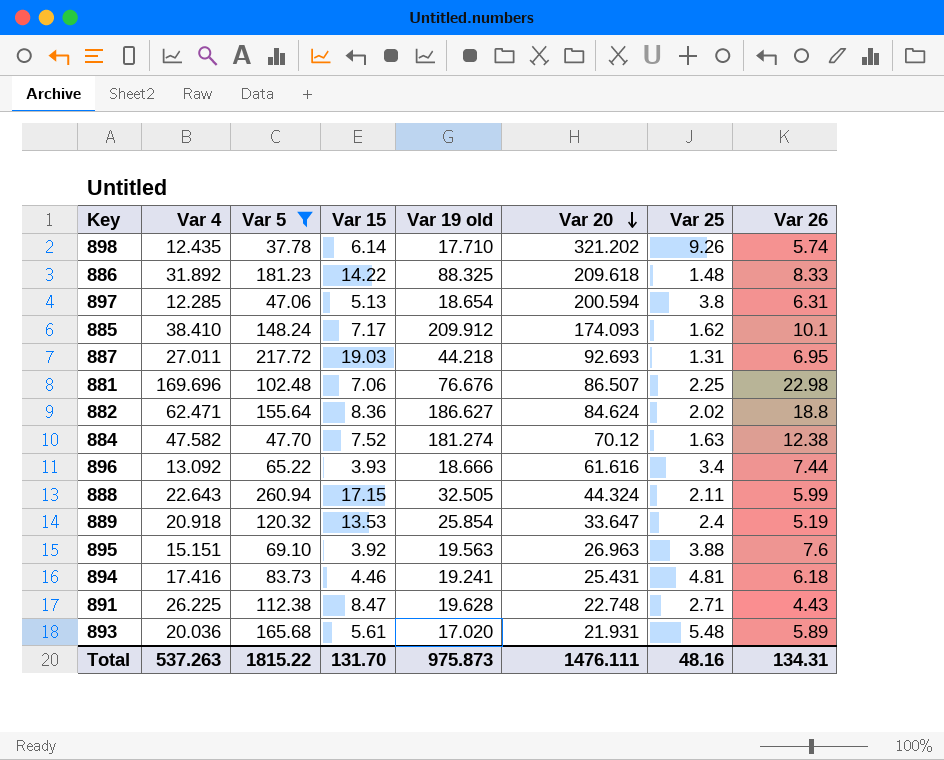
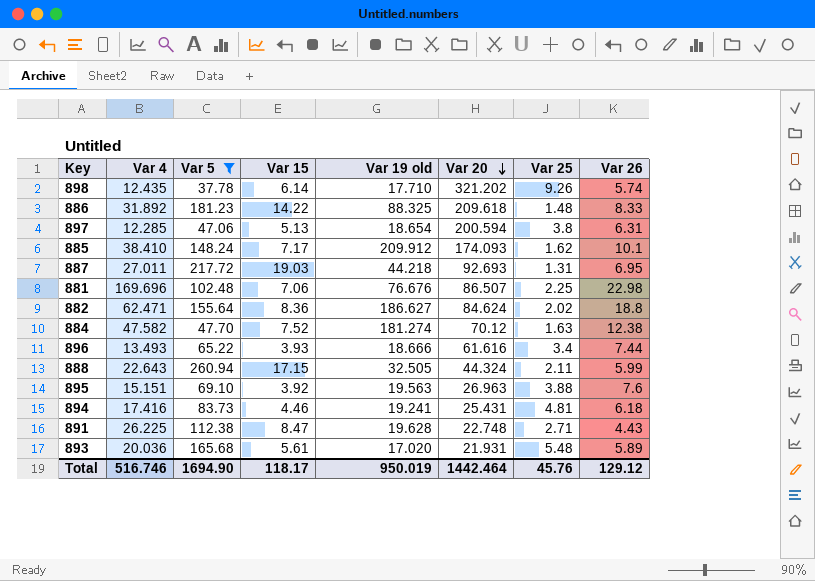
row 889: 20.918 | 120.32 | 13.53 | 25.854 | 33.647 | 2.4 | 5.19 -> none
896 | Var 4: 13.092 -> 13.493
Total | Var 4: 537.263 -> 516.746
Total | Var 5: 1815.22 -> 1694.90
Total | Var 15: 131.70 -> 118.17
Total | Var 19 old: 975.873 -> 950.019
Total | Var 20: 1476.111 -> 1442.464
Total | Var 25: 48.16 -> 45.76
Total | Var 26: 134.31 -> 129.12

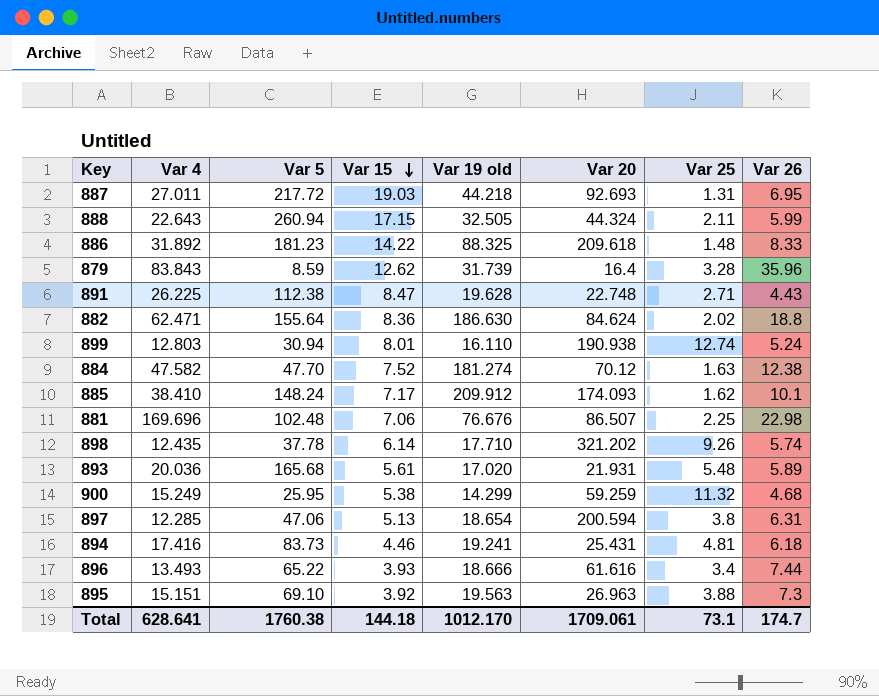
filter: Var 5 >= 37.78 -> none
row order: Var 20 descending -> Var 15 descending
882 | Var 19 old: 186.627 -> 186.630
895 | Var 26: 7.6 -> 7.3
Total | Var 4: 516.746 -> 628.641
Total | Var 5: 1694.90 -> 1760.38
Total | Var 15: 118.17 -> 144.18
Total | Var 19 old: 950.019 -> 1012.170
Total | Var 20: 1442.464 -> 1709.061
Total | Var 25: 45.76 -> 73.1
Total | Var 26: 129.12 -> 174.7

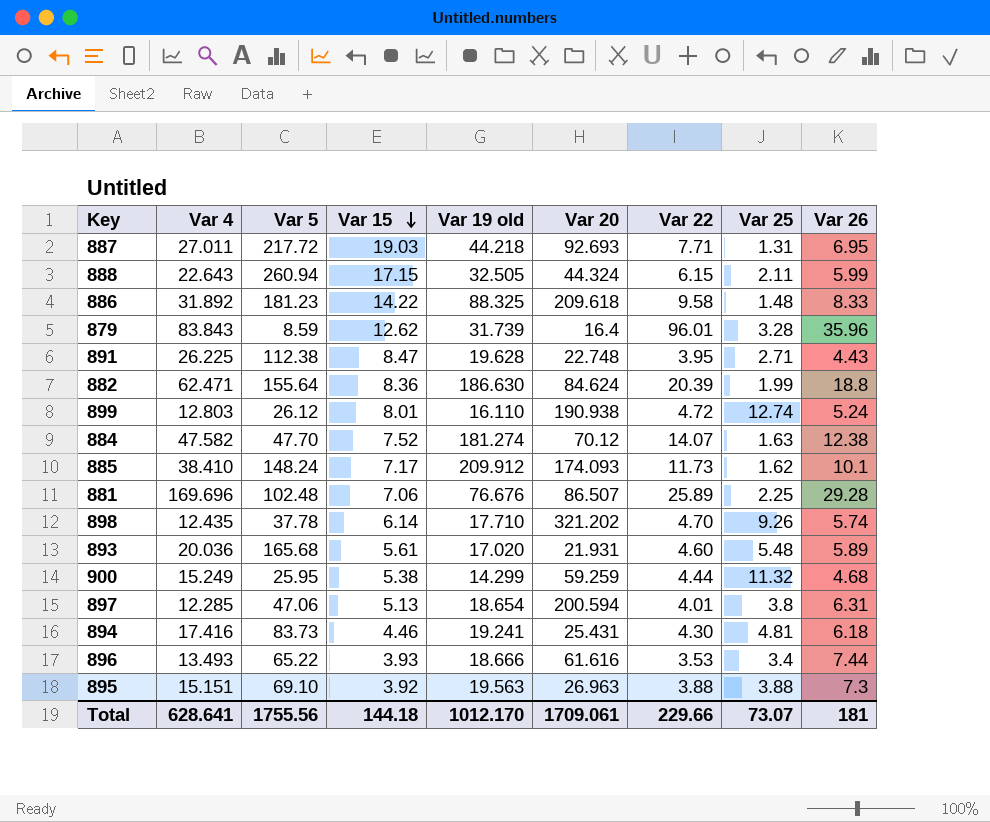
column Var 22 | position: none -> 7
882 | Var 25: 2.02 -> 1.99
899 | Var 5: 30.94 -> 26.12
881 | Var 26: 22.98 -> 29.28
Total | Var 5: 1760.38 -> 1755.56
Total | Var 25: 73.1 -> 73.07
Total | Var 26: 174.7 -> 181

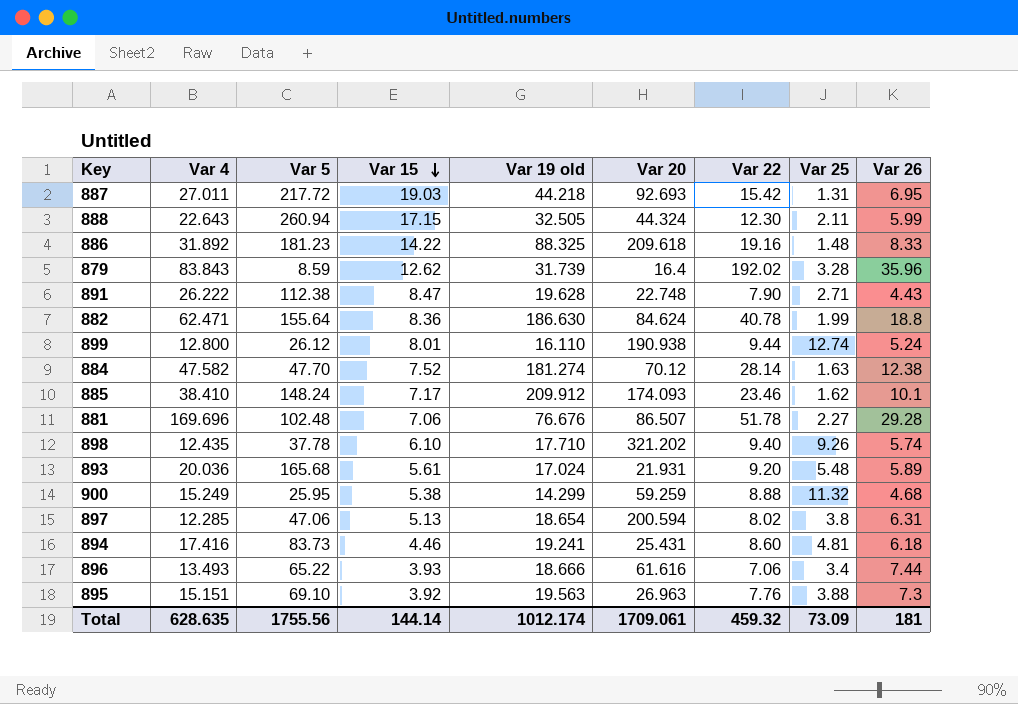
887 | Var 22: 7.71 -> 15.42
888 | Var 22: 6.15 -> 12.30
886 | Var 22: 9.58 -> 19.16
879 | Var 22: 96.01 -> 192.02
891 | Var 4: 26.225 -> 26.222
891 | Var 22: 3.95 -> 7.90
882 | Var 22: 20.39 -> 40.78
899 | Var 4: 12.803 -> 12.800
899 | Var 22: 4.72 -> 9.44
884 | Var 22: 14.07 -> 28.14
885 | Var 22: 11.73 -> 23.46
881 | Var 22: 25.89 -> 51.78
881 | Var 25: 2.25 -> 2.27
898 | Var 15: 6.14 -> 6.10
898 | Var 22: 4.70 -> 9.40
893 | Var 19 old: 17.020 -> 17.024
893 | Var 22: 4.60 -> 9.20
900 | Var 22: 4.44 -> 8.88
897 | Var 22: 4.01 -> 8.02
894 | Var 22: 4.30 -> 8.60
896 | Var 22: 3.53 -> 7.06
895 | Var 22: 3.88 -> 7.76
Total | Var 4: 628.641 -> 628.635
Total | Var 15: 144.18 -> 144.14
Total | Var 19 old: 1012.170 -> 1012.174
Total | Var 22: 229.66 -> 459.32
Total | Var 25: 73.07 -> 73.09

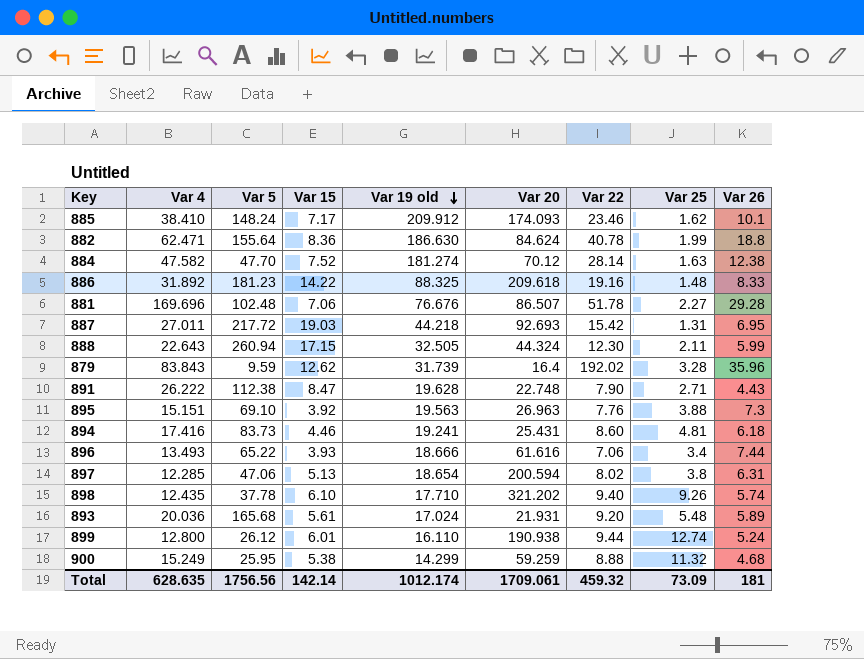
row order: Var 15 descending -> Var 19 old descending
879 | Var 5: 8.59 -> 9.59
899 | Var 15: 8.01 -> 6.01
Total | Var 5: 1755.56 -> 1756.56
Total | Var 15: 144.14 -> 142.14

